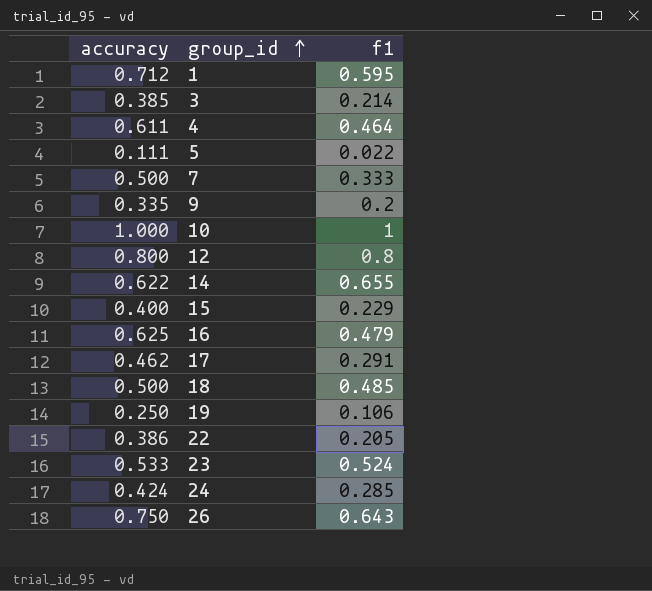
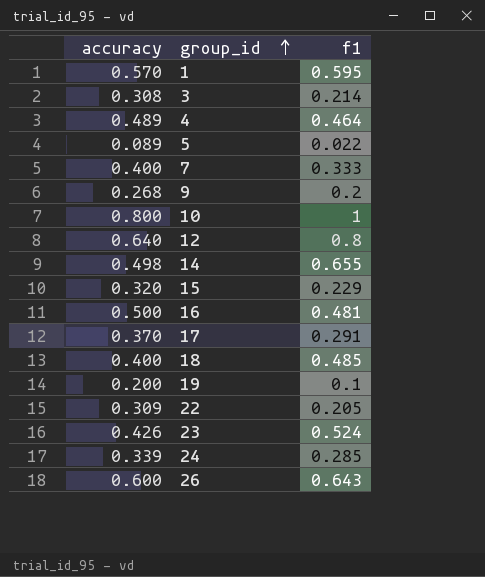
1 | accuracy: 0.712 -> 0.570
3 | accuracy: 0.385 -> 0.308
4 | accuracy: 0.611 -> 0.489
5 | accuracy: 0.111 -> 0.089
7 | accuracy: 0.500 -> 0.400
9 | accuracy: 0.335 -> 0.268
10 | accuracy: 1.000 -> 0.800
12 | accuracy: 0.800 -> 0.640
14 | accuracy: 0.622 -> 0.498
15 | accuracy: 0.400 -> 0.320
16 | accuracy: 0.625 -> 0.500
16 | f1: 0.479 -> 0.481
17 | accuracy: 0.462 -> 0.370
18 | accuracy: 0.500 -> 0.400
19 | accuracy: 0.250 -> 0.200
19 | f1: 0.106 -> 0.1
22 | accuracy: 0.386 -> 0.309
23 | accuracy: 0.533 -> 0.426
24 | accuracy: 0.424 -> 0.339
26 | accuracy: 0.750 -> 0.600

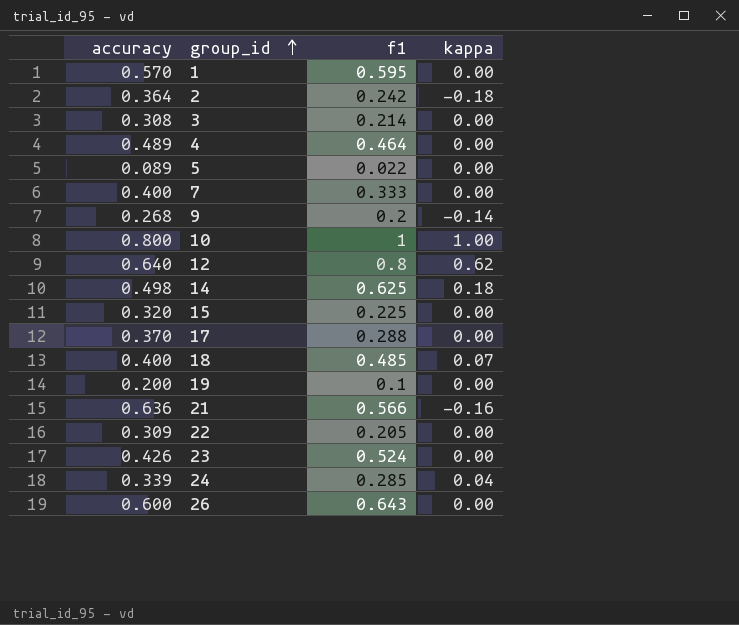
column kappa | position: none -> 4
row 16: 0.500 | 0.481 -> none
row 2: none -> 0.364 | 0.242 | -0.18
14 | f1: 0.655 -> 0.625
15 | f1: 0.229 -> 0.225
17 | f1: 0.291 -> 0.288
row 21: none -> 0.636 | 0.566 | -0.16

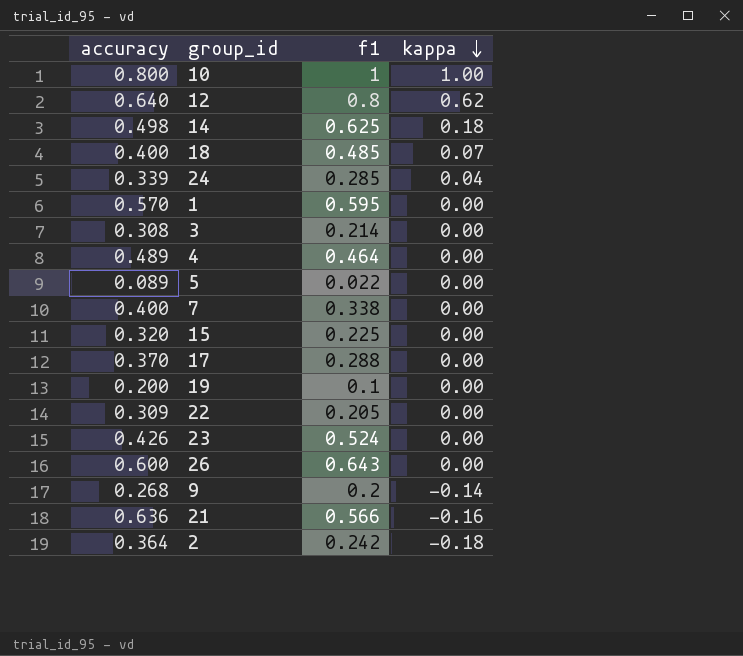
row order: group_id ascending -> kappa descending
7 | f1: 0.333 -> 0.338

